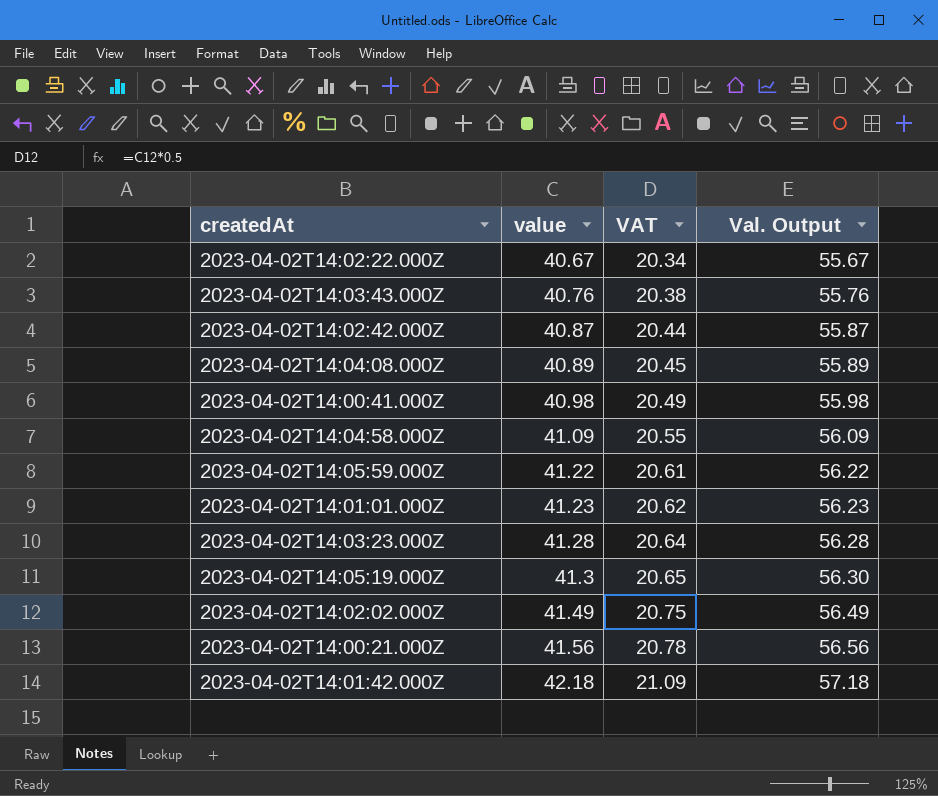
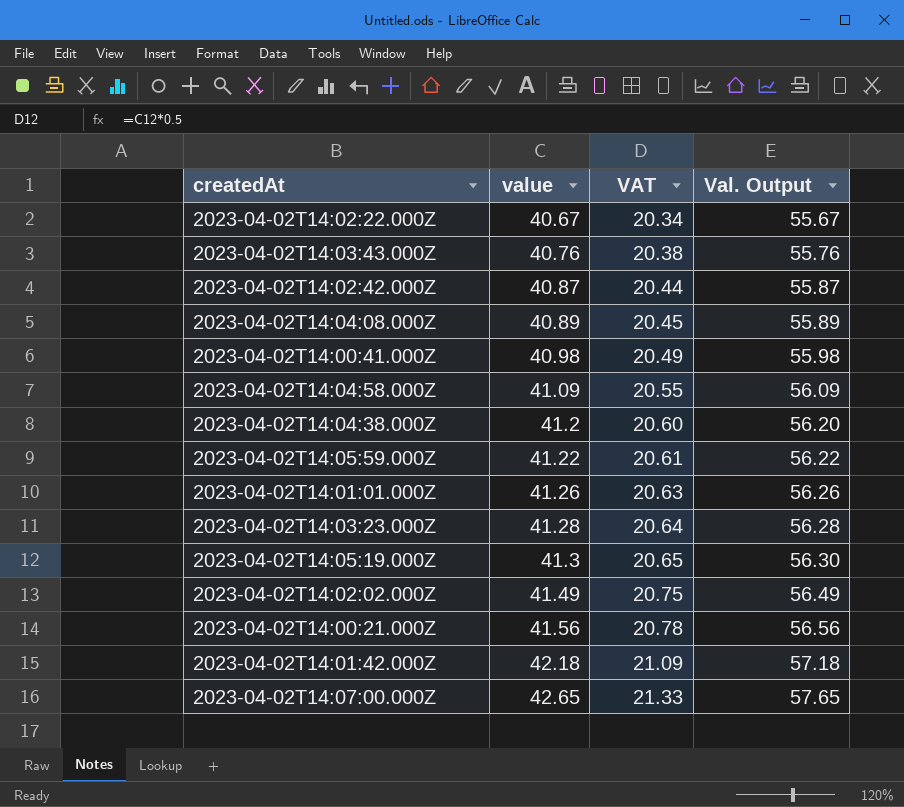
row 2023-04-02T14:04:38.000Z: none -> 41.2 | 20.60 | 56.20
2023-04-02T14:01:01.000Z | value: 41.23 -> 41.26
2023-04-02T14:01:01.000Z | VAT: 20.62 -> 20.63
2023-04-02T14:01:01.000Z | Val. Output: 56.23 -> 56.26
row 2023-04-02T14:07:00.000Z: none -> 42.65 | 21.33 | 57.65

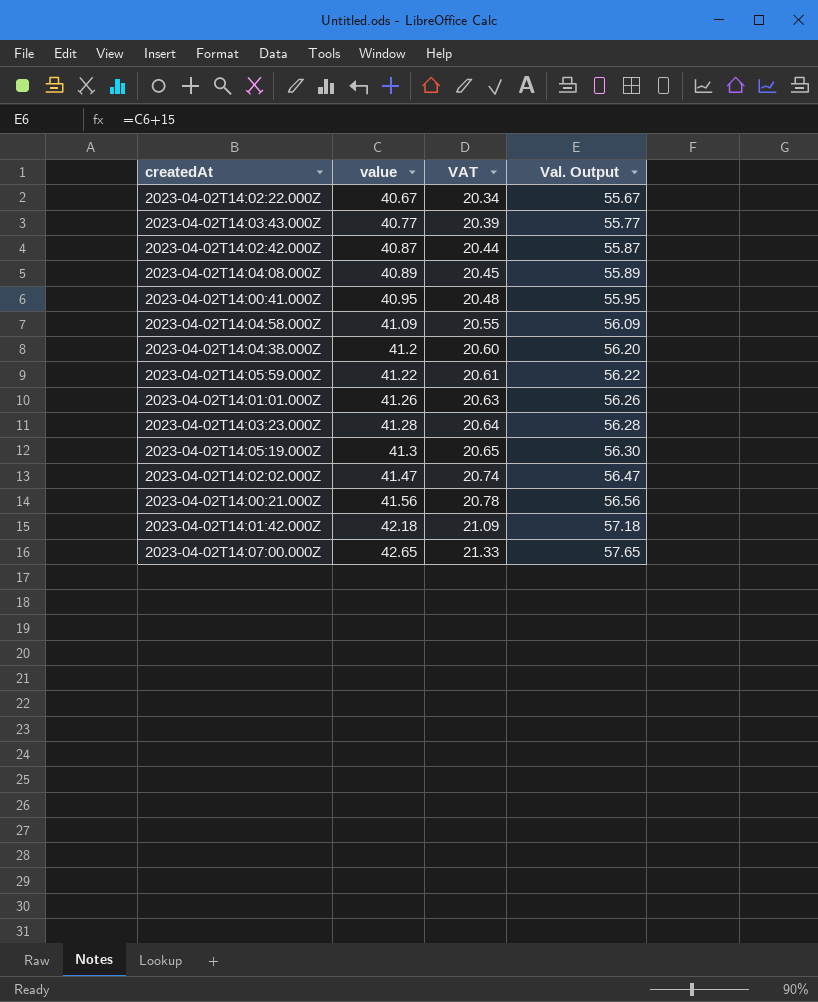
2023-04-02T14:03:43.000Z | value: 40.76 -> 40.77
2023-04-02T14:03:43.000Z | VAT: 20.38 -> 20.39
2023-04-02T14:03:43.000Z | Val. Output: 55.76 -> 55.77
2023-04-02T14:00:41.000Z | value: 40.98 -> 40.95
2023-04-02T14:00:41.000Z | VAT: 20.49 -> 20.48
2023-04-02T14:00:41.000Z | Val. Output: 55.98 -> 55.95
2023-04-02T14:02:02.000Z | value: 41.49 -> 41.47
2023-04-02T14:02:02.000Z | VAT: 20.75 -> 20.74
2023-04-02T14:02:02.000Z | Val. Output: 56.49 -> 56.47

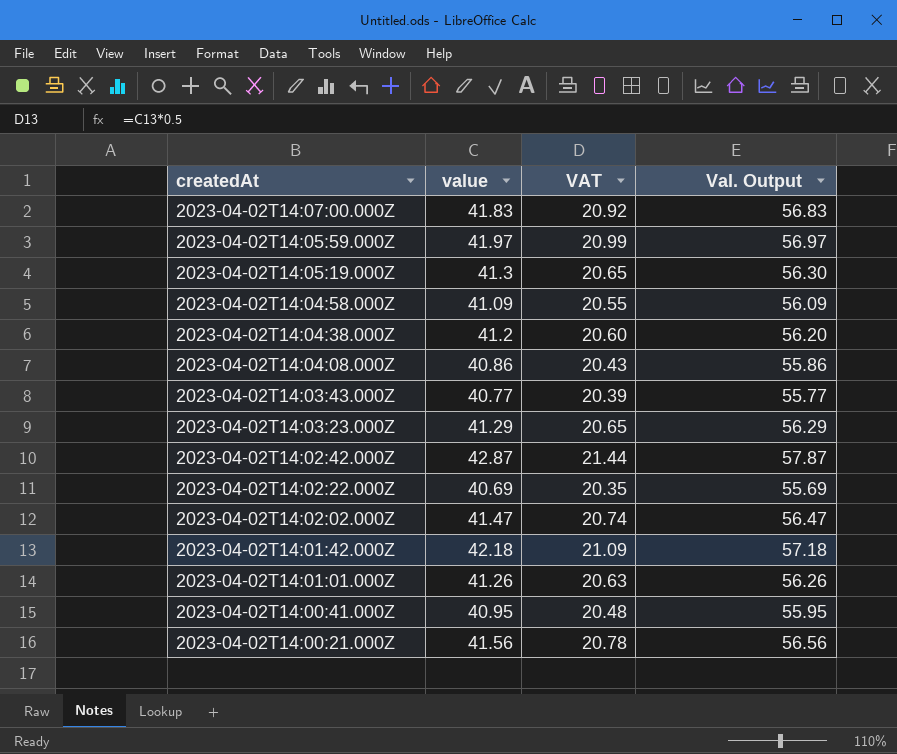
row order: value ascending -> createdAt descending
2023-04-02T14:07:00.000Z | value: 42.65 -> 41.83
2023-04-02T14:07:00.000Z | VAT: 21.33 -> 20.92
2023-04-02T14:07:00.000Z | Val. Output: 57.65 -> 56.83
2023-04-02T14:05:59.000Z | value: 41.22 -> 41.97
2023-04-02T14:05:59.000Z | VAT: 20.61 -> 20.99
2023-04-02T14:05:59.000Z | Val. Output: 56.22 -> 56.97
2023-04-02T14:04:08.000Z | value: 40.89 -> 40.86
2023-04-02T14:04:08.000Z | VAT: 20.45 -> 20.43
2023-04-02T14:04:08.000Z | Val. Output: 55.89 -> 55.86
2023-04-02T14:03:23.000Z | value: 41.28 -> 41.29
2023-04-02T14:03:23.000Z | VAT: 20.64 -> 20.65
2023-04-02T14:03:23.000Z | Val. Output: 56.28 -> 56.29
2023-04-02T14:02:42.000Z | value: 40.87 -> 42.87
2023-04-02T14:02:42.000Z | VAT: 20.44 -> 21.44
2023-04-02T14:02:42.000Z | Val. Output: 55.87 -> 57.87
2023-04-02T14:02:22.000Z | value: 40.67 -> 40.69
2023-04-02T14:02:22.000Z | VAT: 20.34 -> 20.35
2023-04-02T14:02:22.000Z | Val. Output: 55.67 -> 55.69

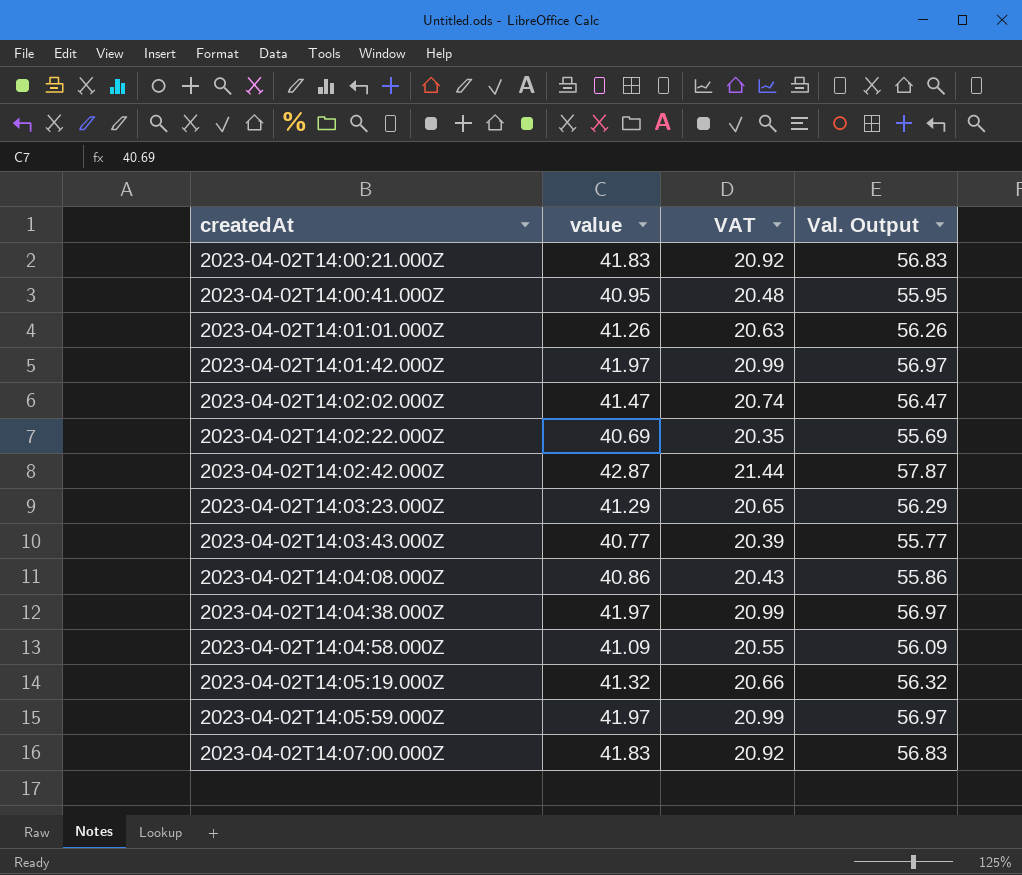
row order: createdAt descending -> createdAt ascending
2023-04-02T14:00:21.000Z | value: 41.56 -> 41.83
2023-04-02T14:00:21.000Z | VAT: 20.78 -> 20.92
2023-04-02T14:00:21.000Z | Val. Output: 56.56 -> 56.83
2023-04-02T14:01:42.000Z | value: 42.18 -> 41.97
2023-04-02T14:01:42.000Z | VAT: 21.09 -> 20.99
2023-04-02T14:01:42.000Z | Val. Output: 57.18 -> 56.97
2023-04-02T14:04:38.000Z | value: 41.2 -> 41.97
2023-04-02T14:04:38.000Z | VAT: 20.60 -> 20.99
2023-04-02T14:04:38.000Z | Val. Output: 56.20 -> 56.97
2023-04-02T14:05:19.000Z | value: 41.3 -> 41.32
2023-04-02T14:05:19.000Z | VAT: 20.65 -> 20.66
2023-04-02T14:05:19.000Z | Val. Output: 56.30 -> 56.32

